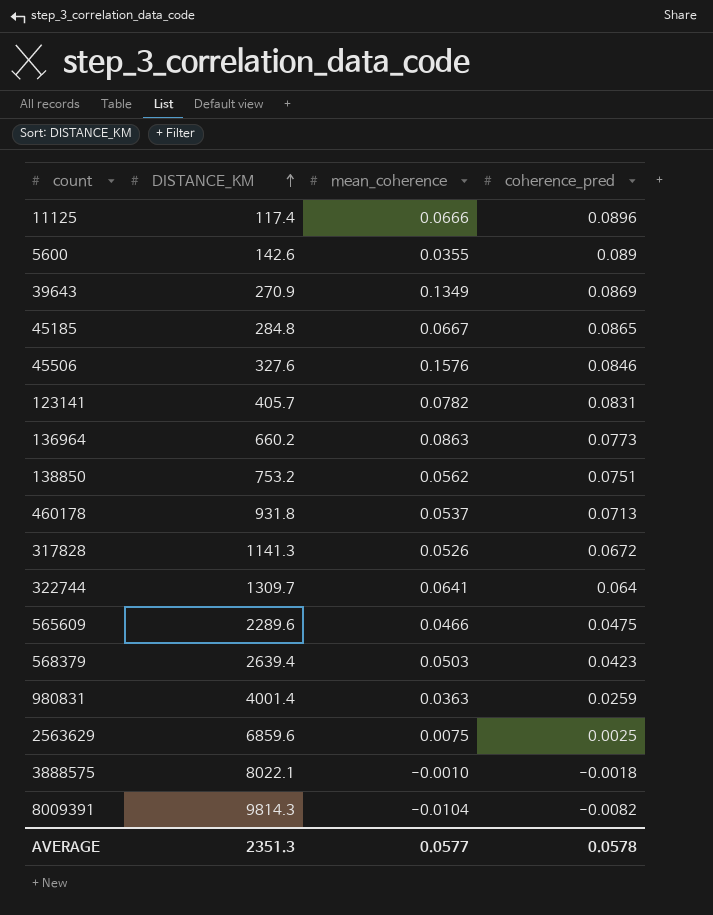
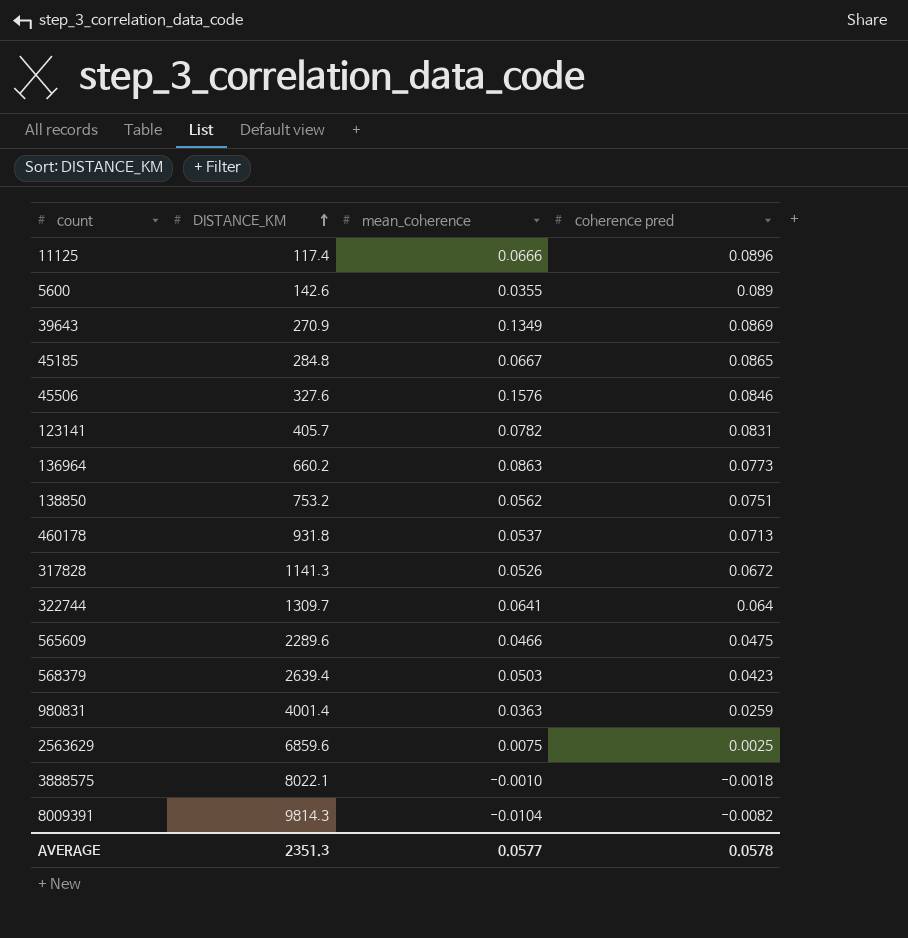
column name: coherence_pred -> coherence pred

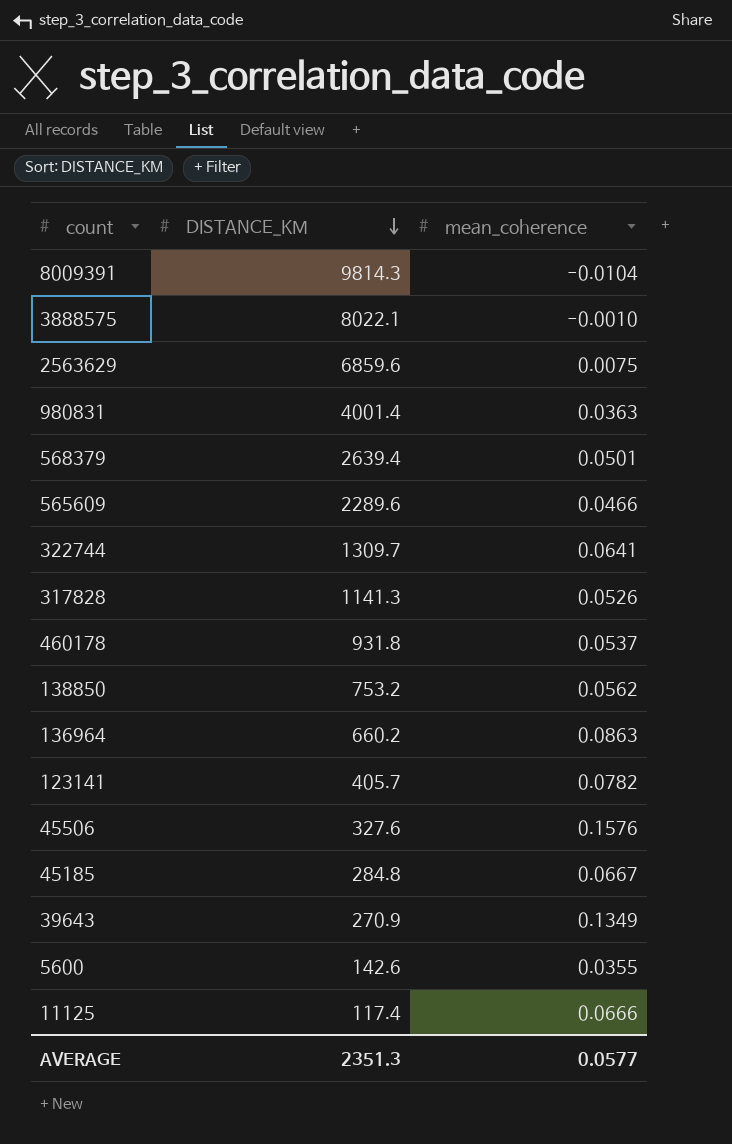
row order: DISTANCE_KM ascending -> DISTANCE_KM descending
column coherence pred | position: 4 -> none
568379 | mean_coherence: 0.0503 -> 0.0501

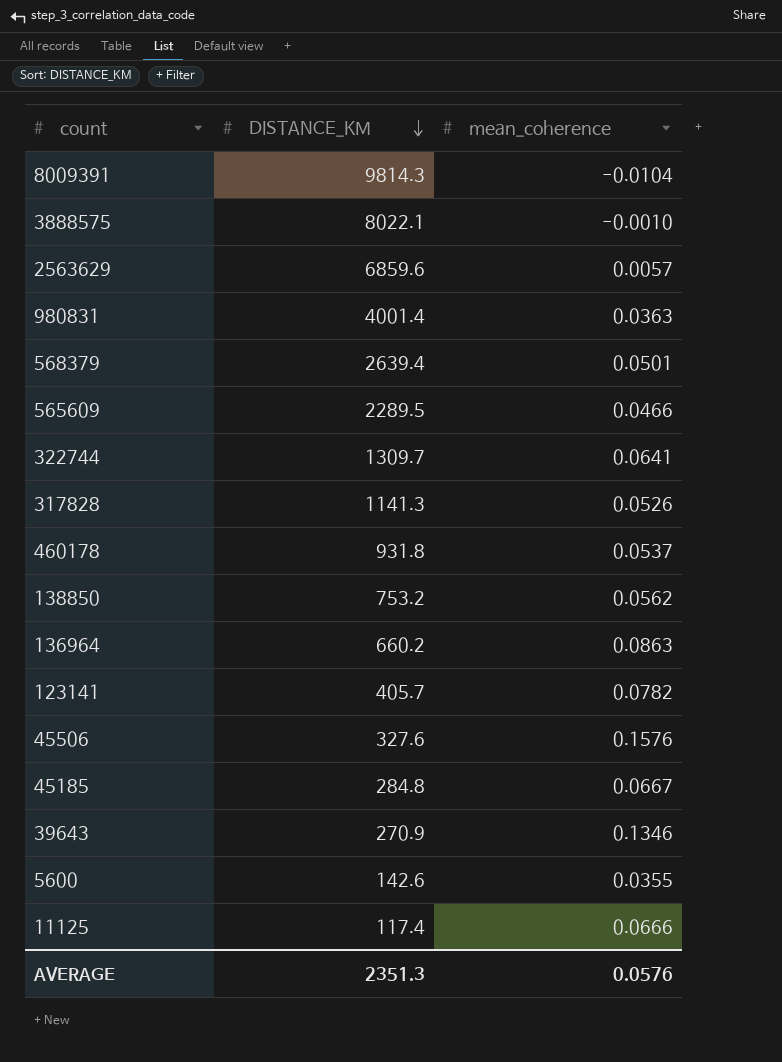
2563629 | mean_coherence: 0.0075 -> 0.0057
565609 | DISTANCE_KM: 2289.6 -> 2289.5
39643 | mean_coherence: 0.1349 -> 0.1346
AVERAGE | mean_coherence: 0.0577 -> 0.0576

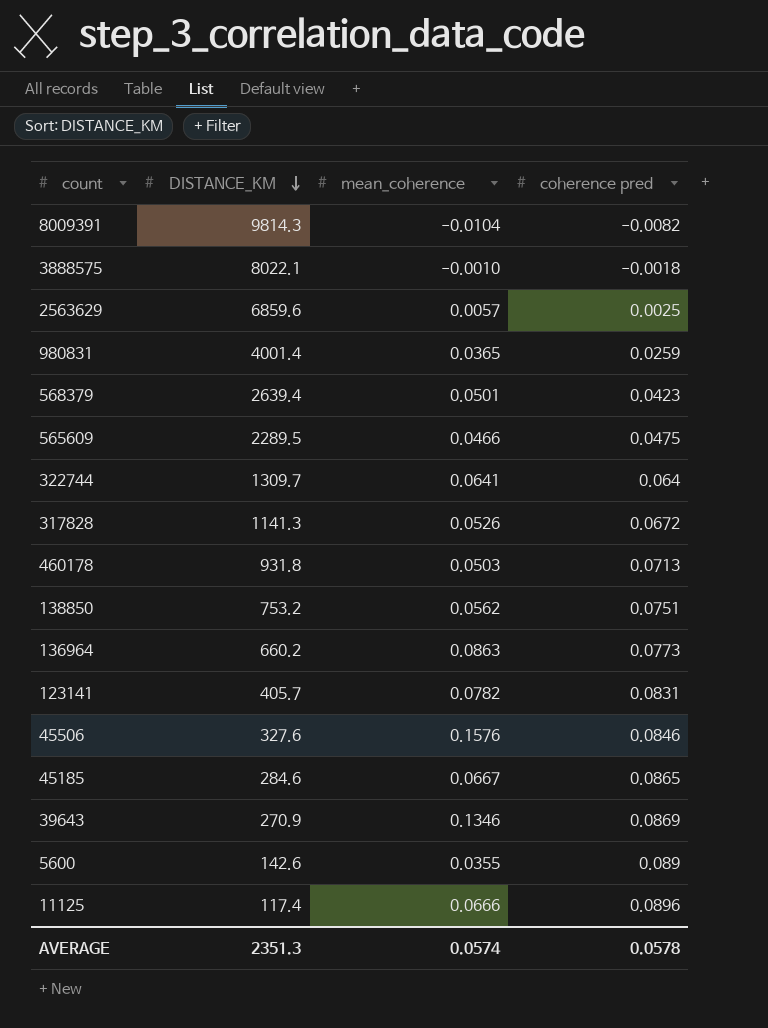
column coherence pred | position: none -> 4
980831 | mean_coherence: 0.0363 -> 0.0365
460178 | mean_coherence: 0.0537 -> 0.0503
45185 | DISTANCE_KM: 284.8 -> 284.6
AVERAGE | mean_coherence: 0.0576 -> 0.0574

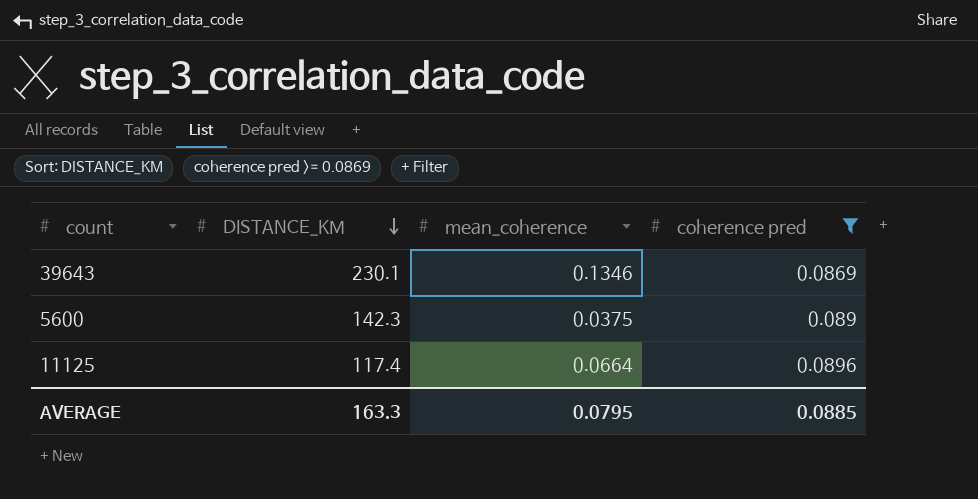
filter: none -> coherence pred >= 0.0869
39643 | DISTANCE_KM: 270.9 -> 230.1
5600 | DISTANCE_KM: 142.6 -> 142.3
5600 | mean_coherence: 0.0355 -> 0.0375
11125 | mean_coherence: 0.0666 -> 0.0664
AVERAGE | DISTANCE_KM: 2351.3 -> 163.3
AVERAGE | mean_coherence: 0.0574 -> 0.0795
AVERAGE | coherence pred: 0.0578 -> 0.0885

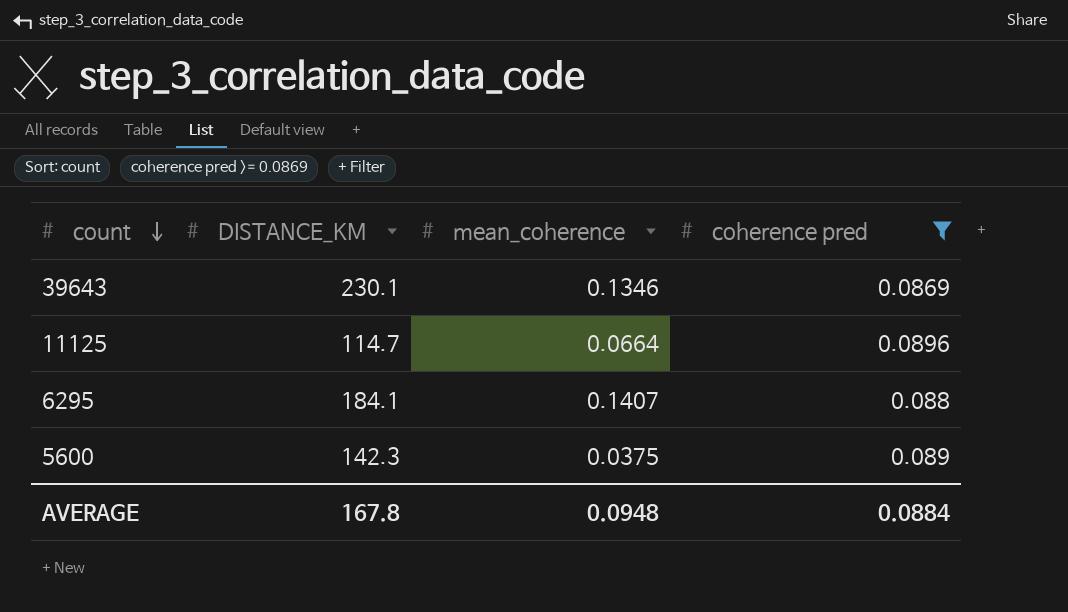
row order: DISTANCE_KM descending -> count descending
11125 | DISTANCE_KM: 117.4 -> 114.7
row 6295: none -> 184.1 | 0.1407 | 0.088
AVERAGE | DISTANCE_KM: 163.3 -> 167.8
AVERAGE | mean_coherence: 0.0795 -> 0.0948
AVERAGE | coherence pred: 0.0885 -> 0.0884

